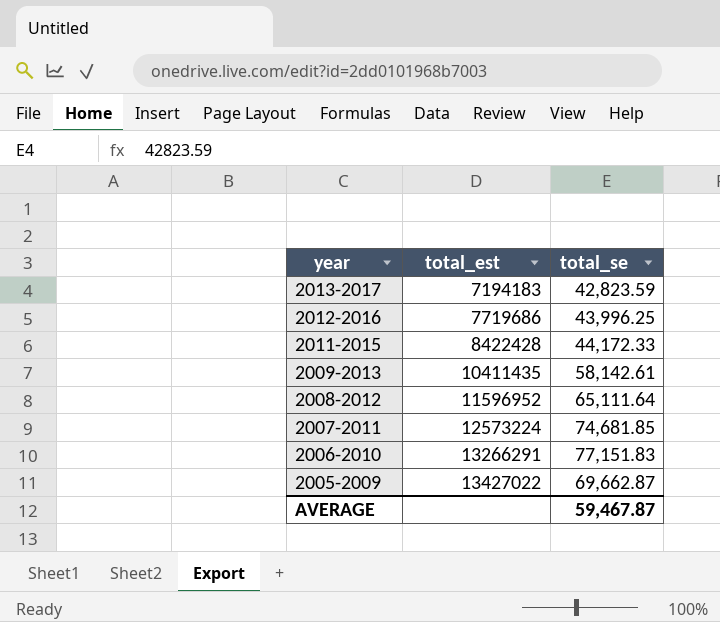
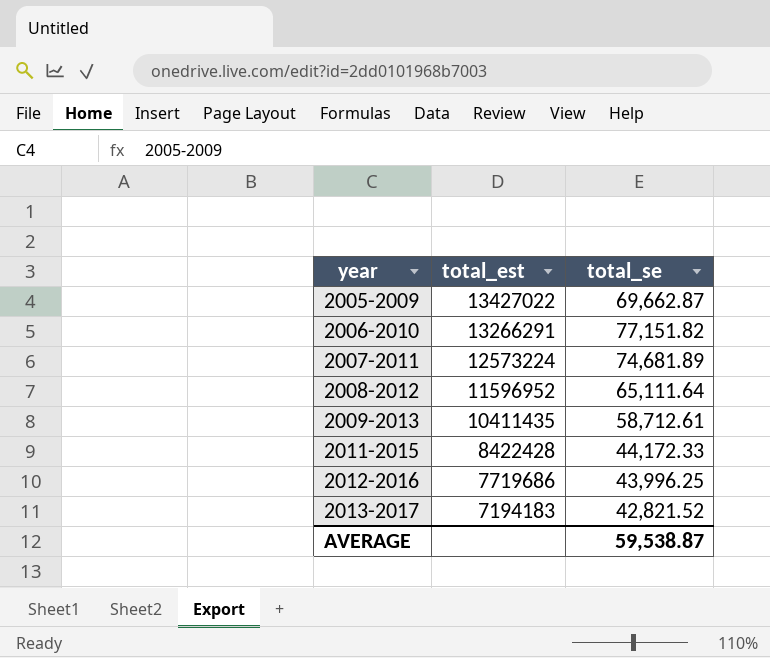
row order: year descending -> year ascending
2006-2010 | total_se: 77,151.83 -> 77,151.82
2007-2011 | total_se: 74,681.85 -> 74,681.89
2009-2013 | total_se: 58,142.61 -> 58,712.61
2013-2017 | total_se: 42,823.59 -> 42,821.52
AVERAGE | total_se: 59,467.87 -> 59,538.87

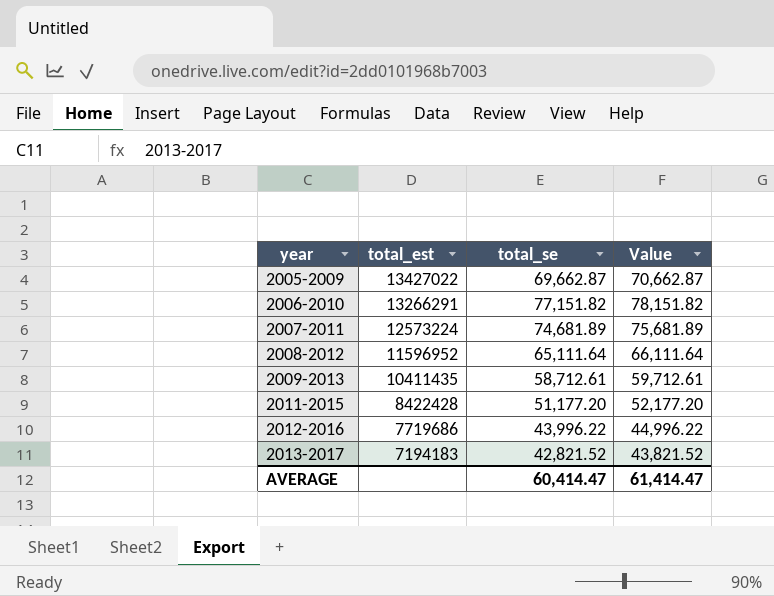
column Value | formula: none -> [total_se] + 1000
2011-2015 | total_se: 44,172.33 -> 51,177.20
2012-2016 | total_se: 43,996.25 -> 43,996.22
AVERAGE | total_se: 59,538.87 -> 60,414.47

